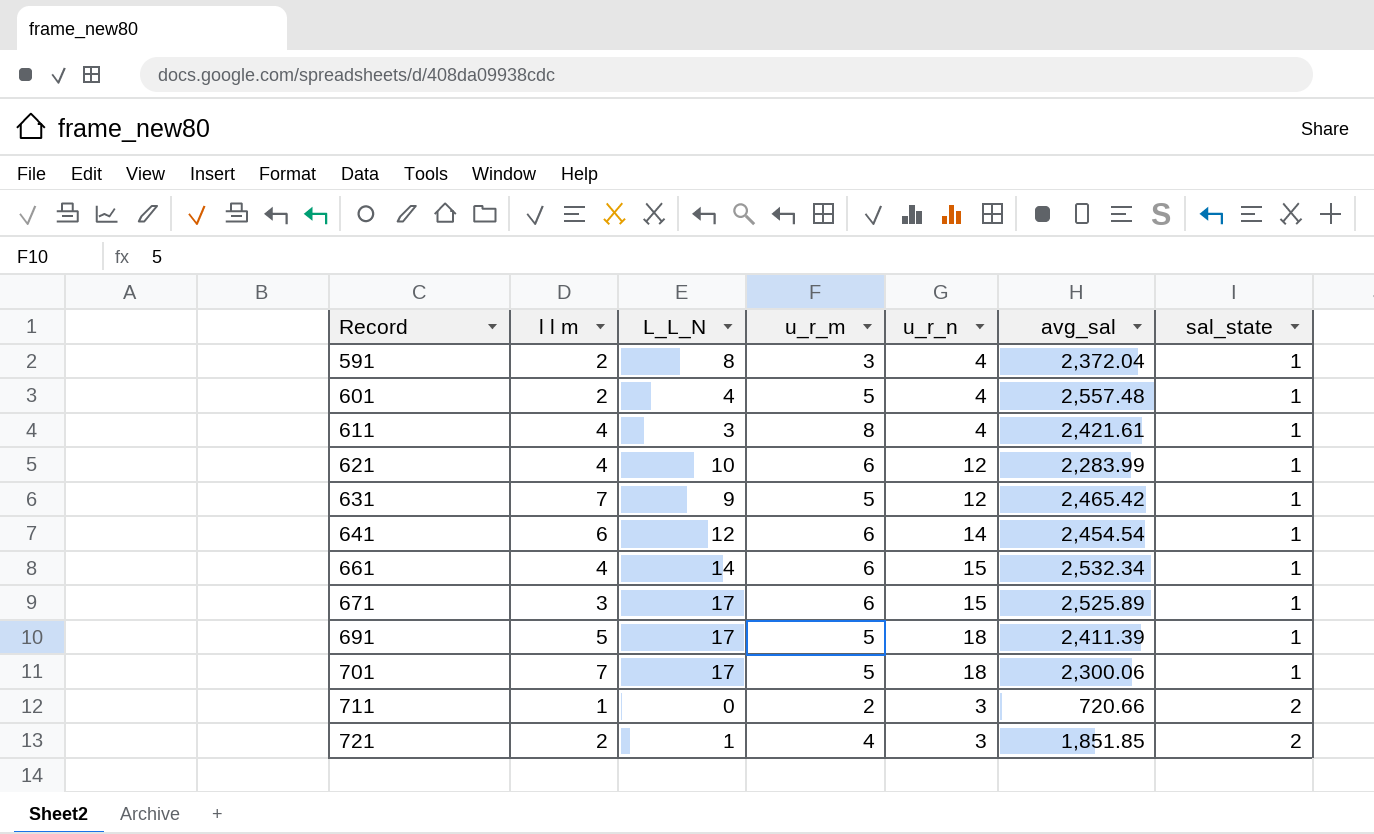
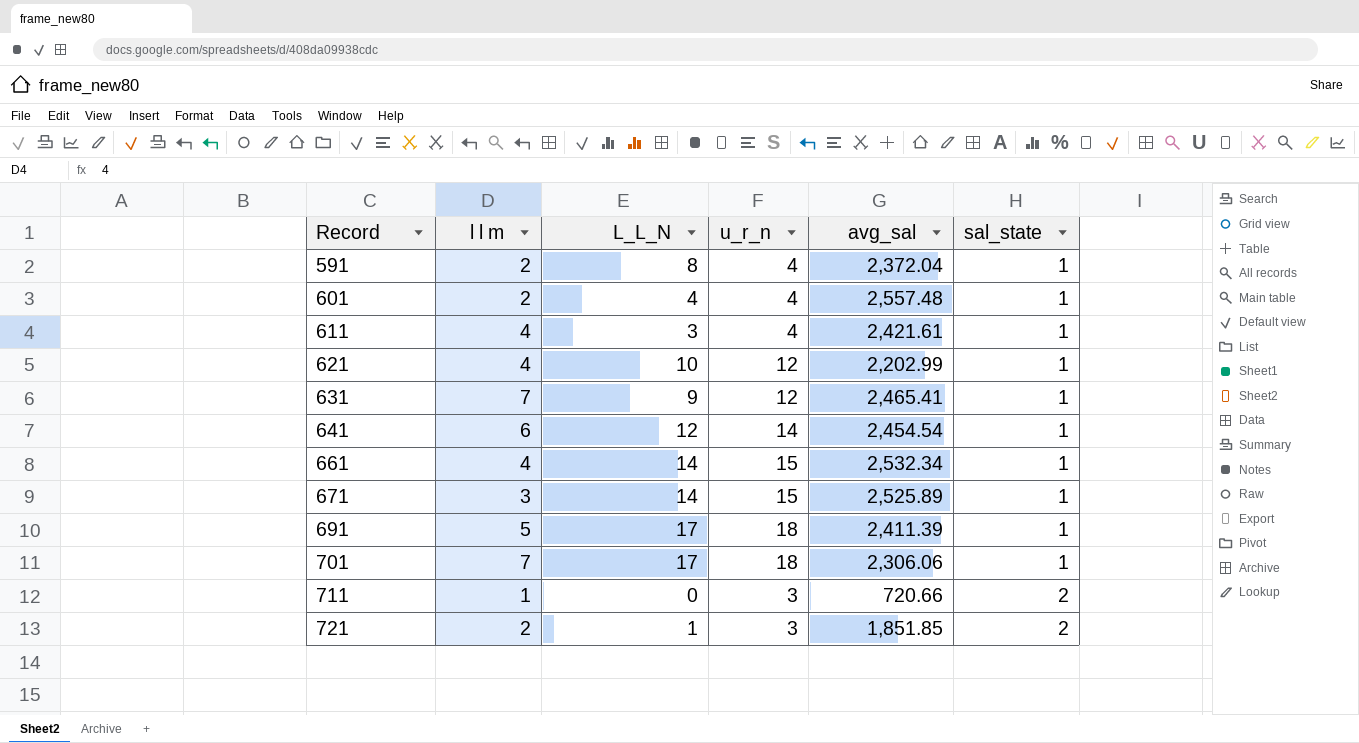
column u_r_m | position: 4 -> none
621 | avg_sal: 2,283.99 -> 2,202.99
631 | avg_sal: 2,465.42 -> 2,465.41
671 | L_L_N: 17 -> 14
701 | avg_sal: 2,300.06 -> 2,306.06

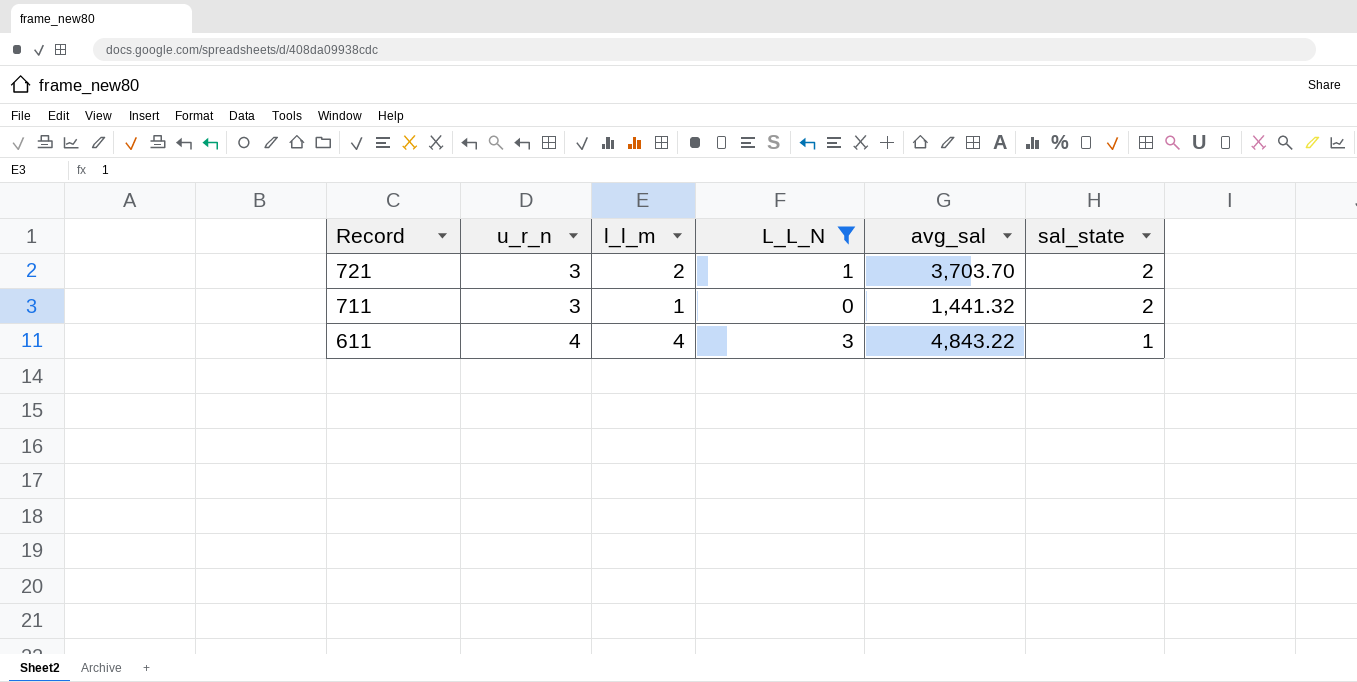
filter: none -> L_L_N <= 3
row order: Record ascending -> Record descending
column u_r_n | position: 4 -> 2
column name: l l m -> l_l_m
721 | avg_sal: 1,851.85 -> 3,703.70
711 | avg_sal: 720.66 -> 1,441.32
611 | avg_sal: 2,421.61 -> 4,843.22

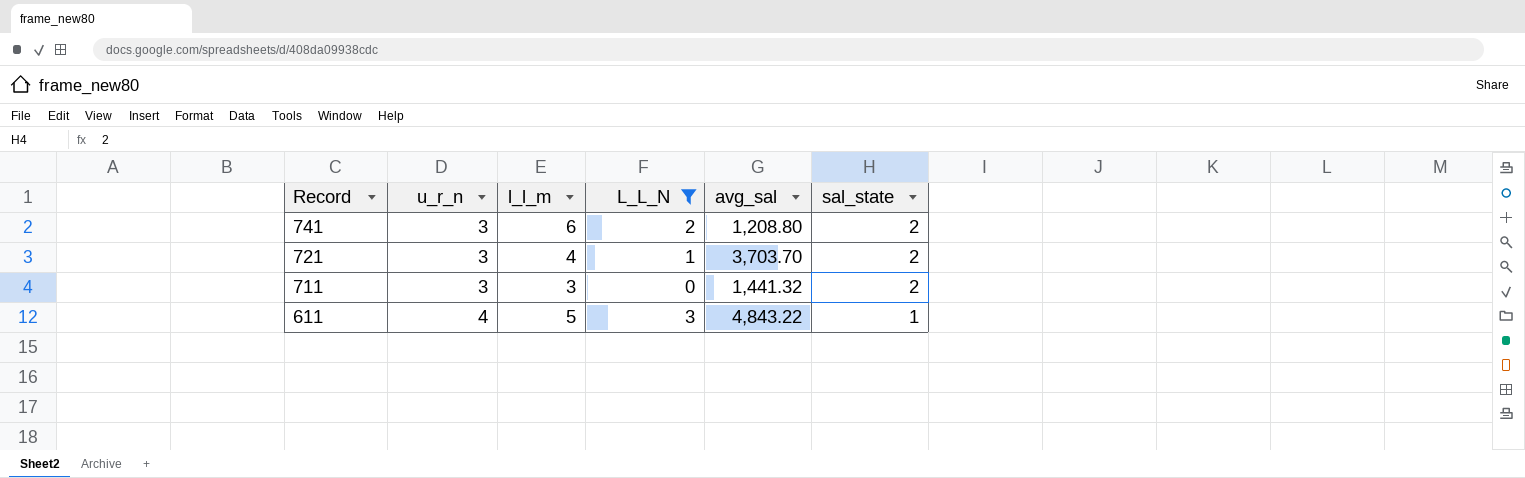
row 741: none -> 3 | 6 | 2 | 1,208.80 | 2
721 | l_l_m: 2 -> 4
711 | l_l_m: 1 -> 3
611 | l_l_m: 4 -> 5

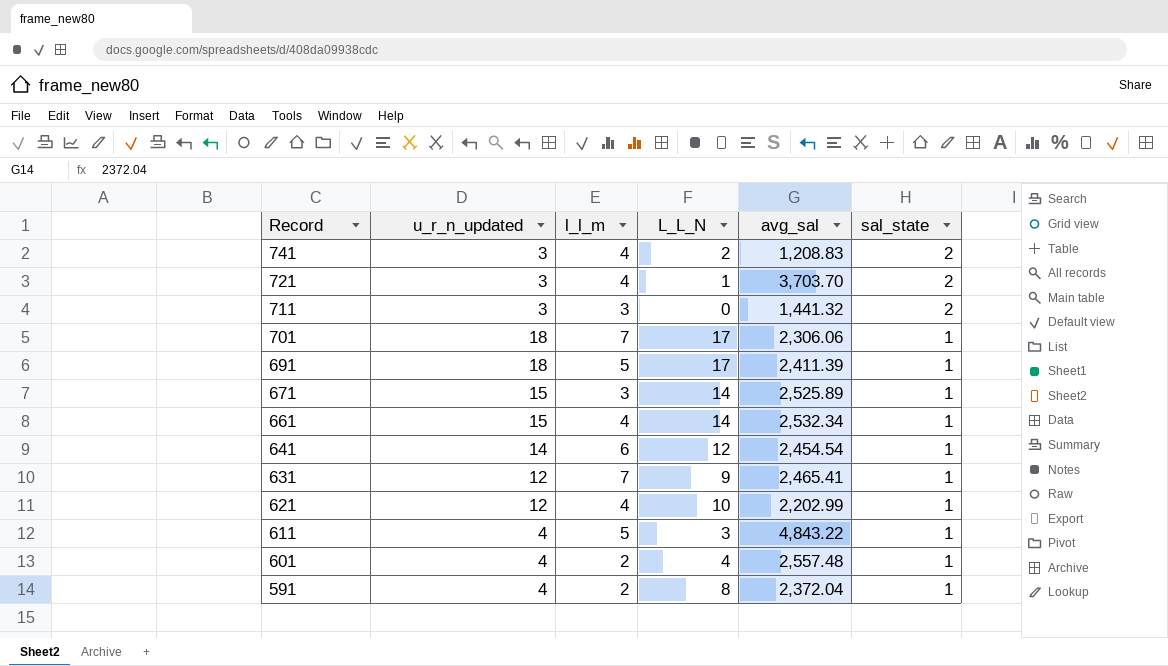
filter: L_L_N <= 3 -> none
column name: u_r_n -> u_r_n_updated
741 | l_l_m: 6 -> 4
741 | avg_sal: 1,208.80 -> 1,208.83

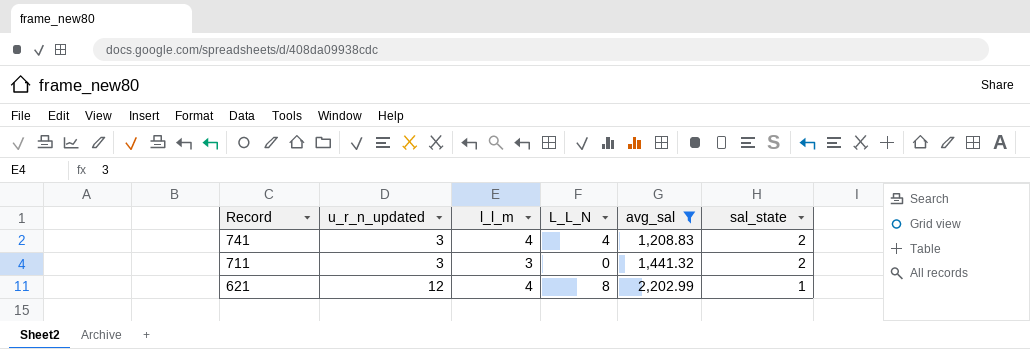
filter: none -> avg_sal <= 2,202.99
741 | L_L_N: 2 -> 4
621 | L_L_N: 10 -> 8

